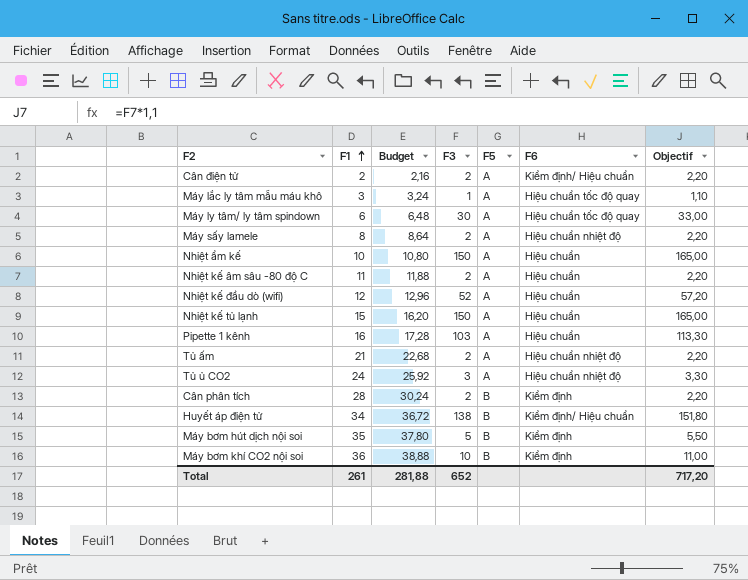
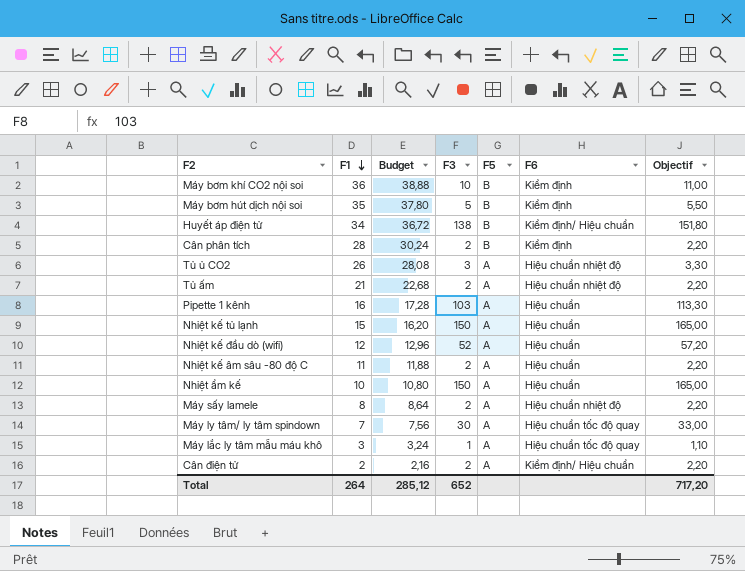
row order: F1 ascending -> F1 descending
Tủ ủ CO2 | F1: 24 -> 26
Tủ ủ CO2 | Budget: 25,92 -> 28,08
Máy ly tâm/ ly tâm spindown | F1: 6 -> 7
Máy ly tâm/ ly tâm spindown | Budget: 6,48 -> 7,56
Total | F1: 261 -> 264
Total | Budget: 281,88 -> 285,12

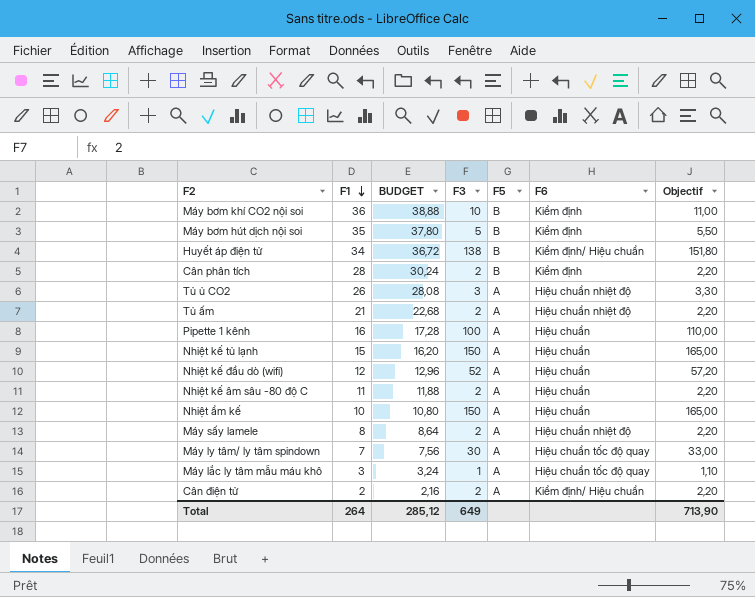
column name: Budget -> BUDGET
Pipette 1 kênh | F3: 103 -> 100
Pipette 1 kênh | Objectif: 113,30 -> 110,00
Total | F3: 652 -> 649
Total | Objectif: 717,20 -> 713,90

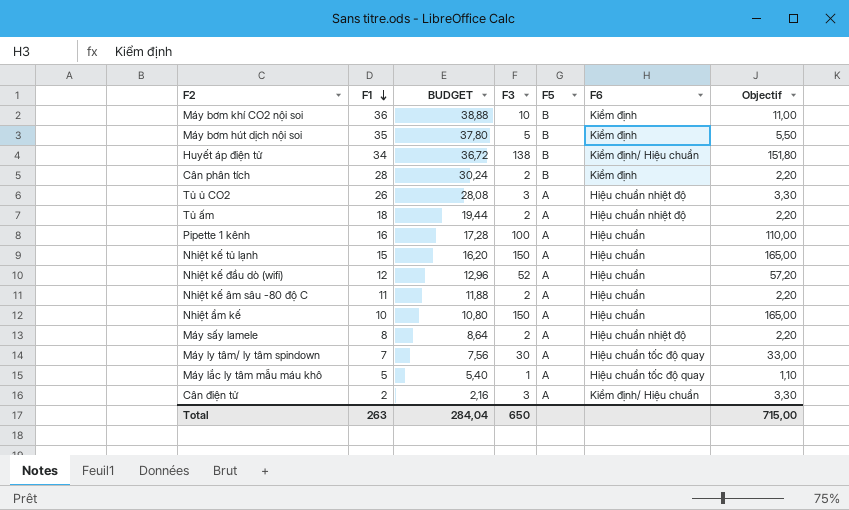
Tủ ấm | F1: 21 -> 18
Tủ ấm | BUDGET: 22,68 -> 19,44
Máy lắc ly tâm mẫu máu khô | F1: 3 -> 5
Máy lắc ly tâm mẫu máu khô | BUDGET: 3,24 -> 5,40
Cân điện tử | F3: 2 -> 3
Cân điện tử | Objectif: 2,20 -> 3,30
Total | F1: 264 -> 263
Total | BUDGET: 285,12 -> 284,04
Total | F3: 649 -> 650
Total | Objectif: 713,90 -> 715,00

